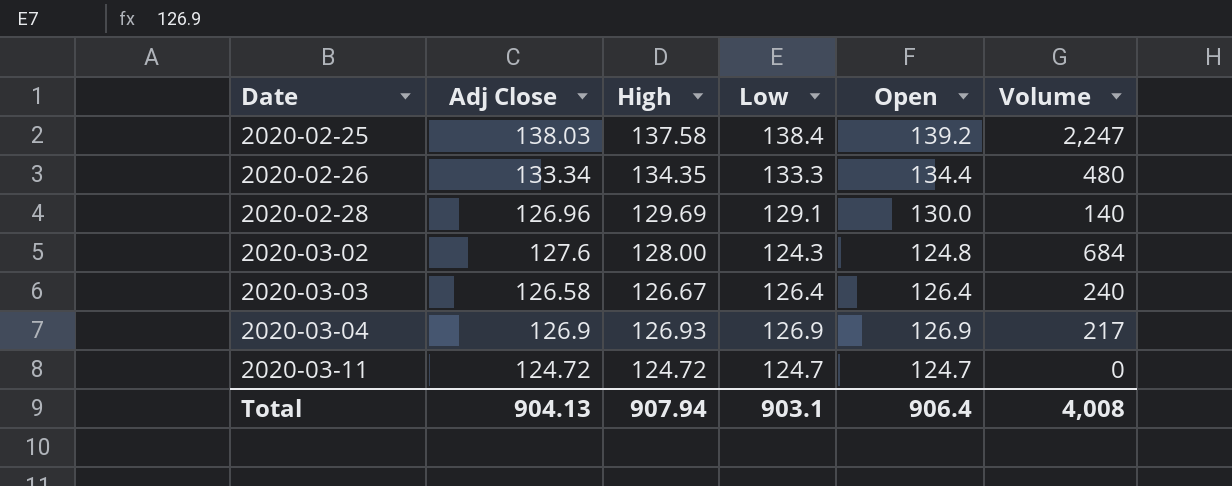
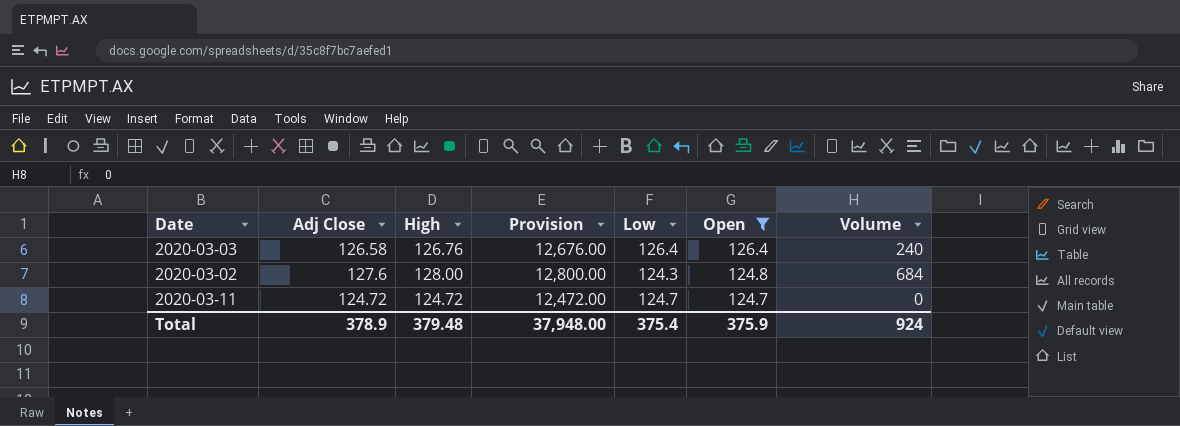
filter: none -> Open <= 126.4
row order: Date ascending -> Open descending
column Provision | formula: none -> [High] * 100
2020-03-03 | High: 126.67 -> 126.76
Total | Adj Close: 904.13 -> 378.9
Total | High: 907.94 -> 379.48
Total | Low: 903.1 -> 375.4
Total | Open: 906.4 -> 375.9
Total | Volume: 4,008 -> 924

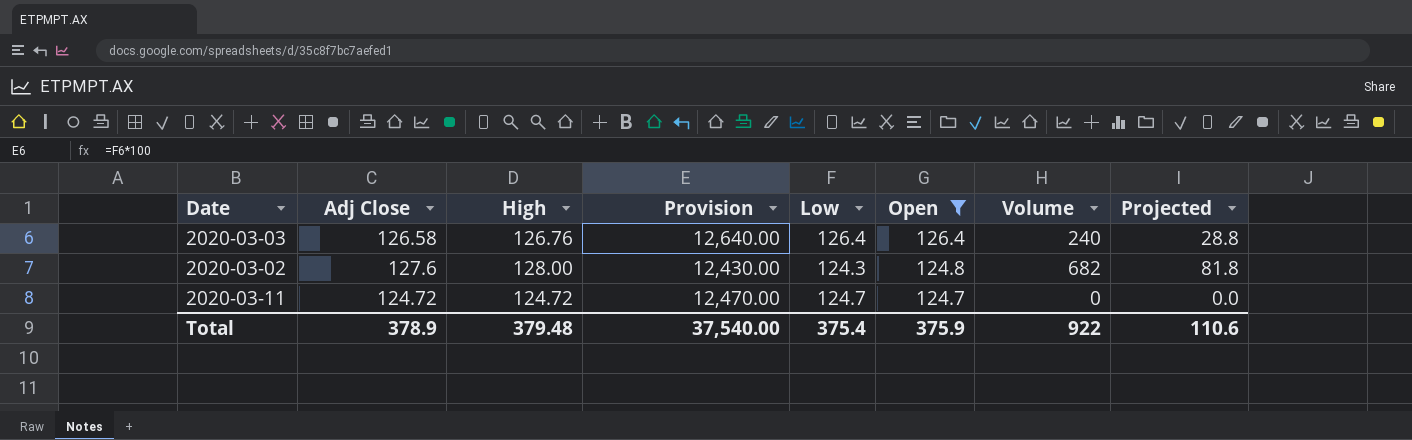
column Provision | formula: [High] * 100 -> [Low] * 100
column Projected | formula: none -> [Volume] * 0.12
2020-03-02 | Volume: 684 -> 682
Total | Provision: 37,948.00 -> 37,540.00
Total | Volume: 924 -> 922

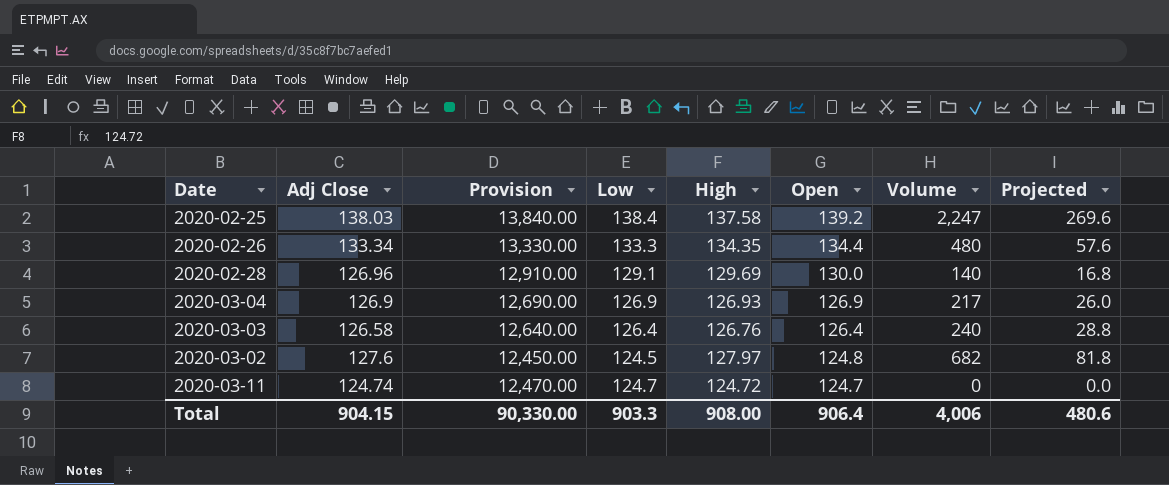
filter: Open <= 126.4 -> none
column High | position: 3 -> 5
2020-03-02 | Provision: 12,430.00 -> 12,450.00
2020-03-02 | Low: 124.3 -> 124.5
2020-03-02 | High: 128.00 -> 127.97
2020-03-11 | Adj Close: 124.72 -> 124.74
Total | Adj Close: 378.9 -> 904.15
Total | Provision: 37,540.00 -> 90,330.00
Total | Low: 375.4 -> 903.3
Total | High: 379.48 -> 908.00
Total | Open: 375.9 -> 906.4
Total | Volume: 922 -> 4,006
Total | Projected: 110.6 -> 480.6

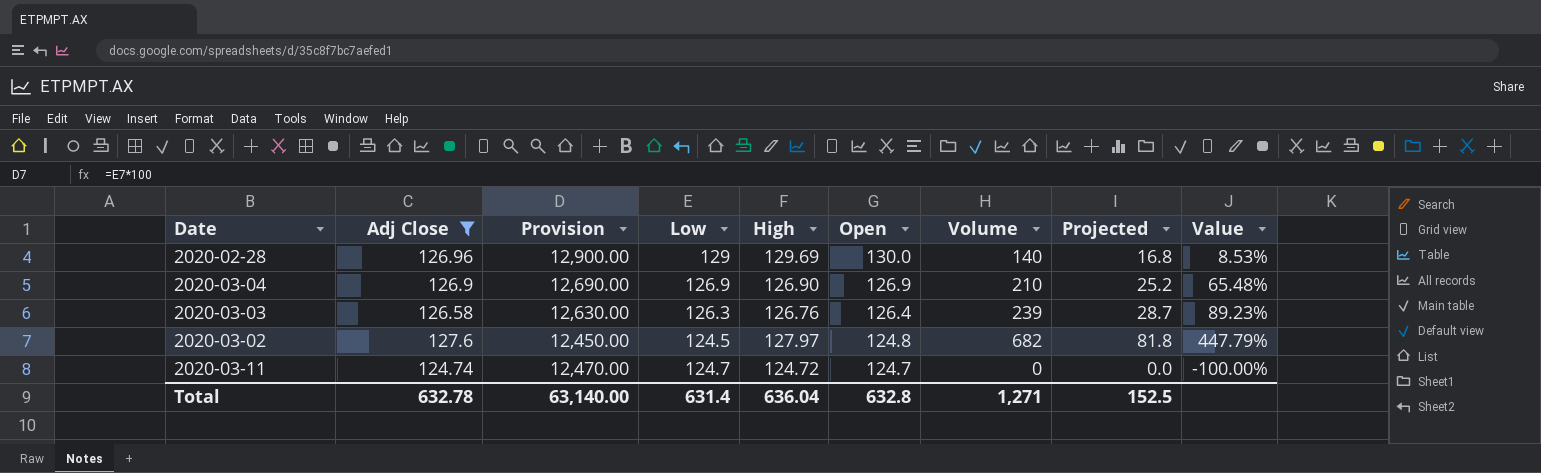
filter: none -> Adj Close <= 127.6
column Value | formula: none -> ([Volume] - [Low]) / [Low]
2020-02-28 | Provision: 12,910.00 -> 12,900.00
2020-02-28 | Low: 129.1 -> 129
2020-03-04 | High: 126.93 -> 126.90
2020-03-04 | Volume: 217 -> 210
2020-03-04 | Projected: 26.0 -> 25.2
2020-03-03 | Provision: 12,640.00 -> 12,630.00
2020-03-03 | Low: 126.4 -> 126.3
2020-03-03 | Volume: 240 -> 239
2020-03-03 | Projected: 28.8 -> 28.7
Total | Adj Close: 904.15 -> 632.78
Total | Provision: 90,330.00 -> 63,140.00
Total | Low: 903.3 -> 631.4
Total | High: 908.00 -> 636.04
Total | Open: 906.4 -> 632.8
Total | Volume: 4,006 -> 1,271
Total | Projected: 480.6 -> 152.5

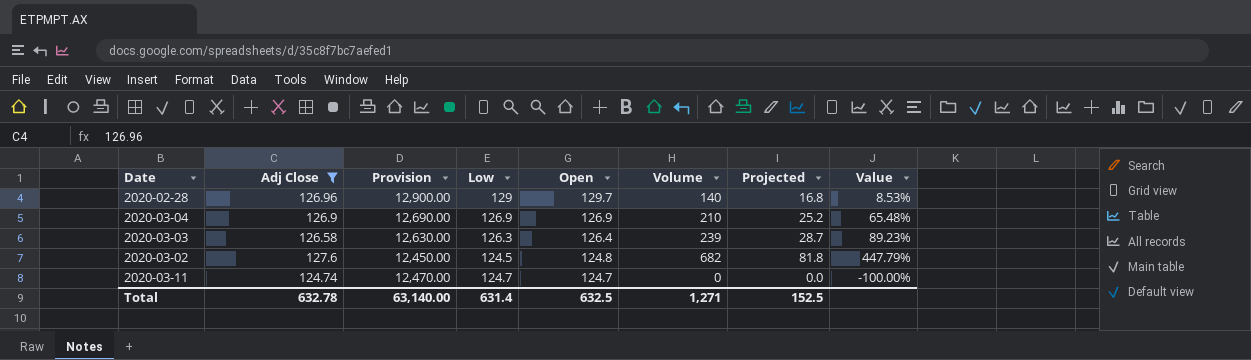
column High | position: 5 -> none
2020-02-28 | Open: 130.0 -> 129.7
Total | Open: 632.8 -> 632.5

